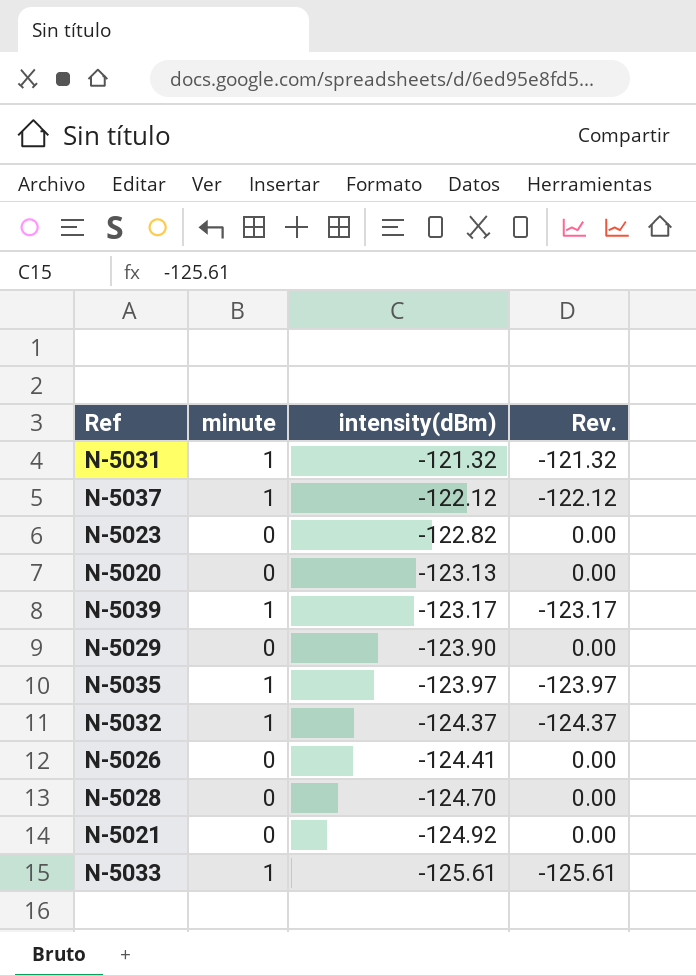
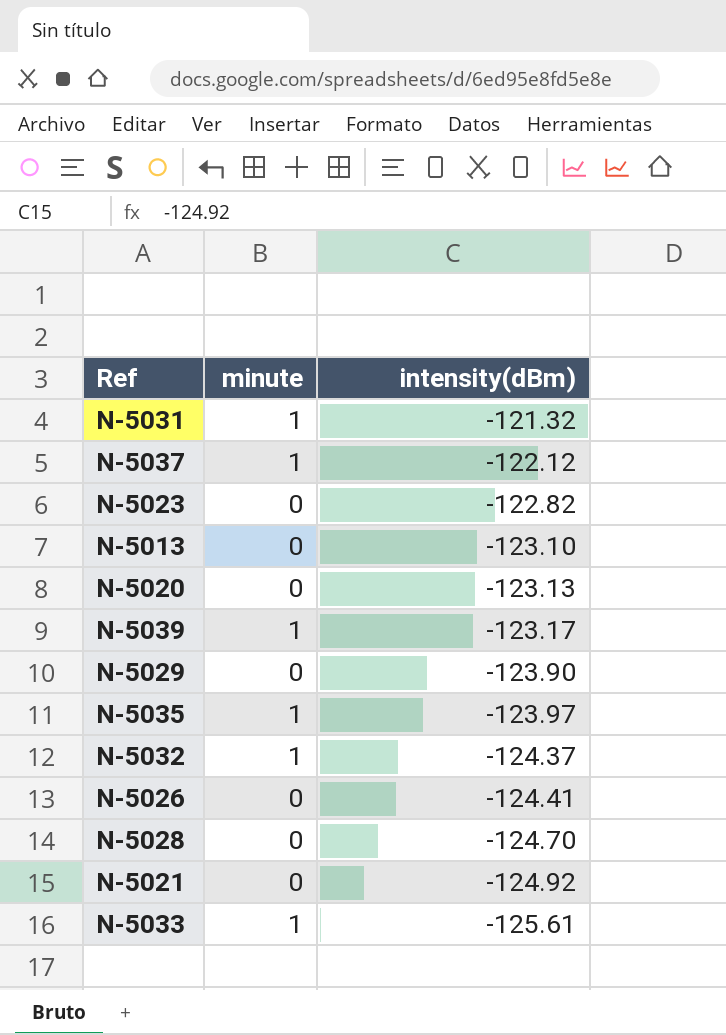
column Rev. | formula: [minute] * [intensity(dBm)] -> none
row N-5013: none -> 0 | -123.10

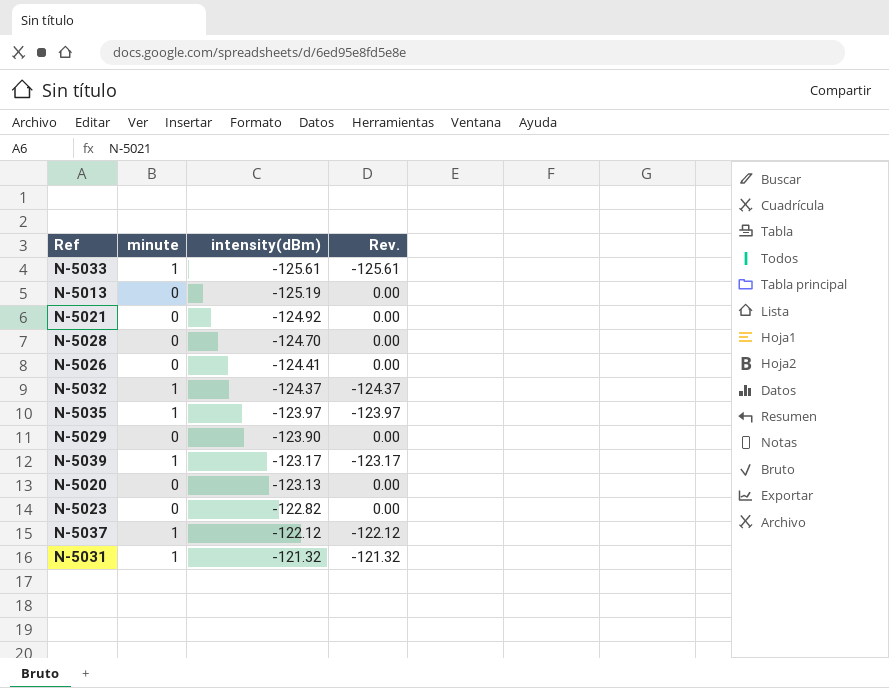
row order: intensity(dBm) descending -> intensity(dBm) ascending
column Rev. | formula: none -> [minute] * [intensity(dBm)]
N-5013 | intensity(dBm): -123.10 -> -125.19

